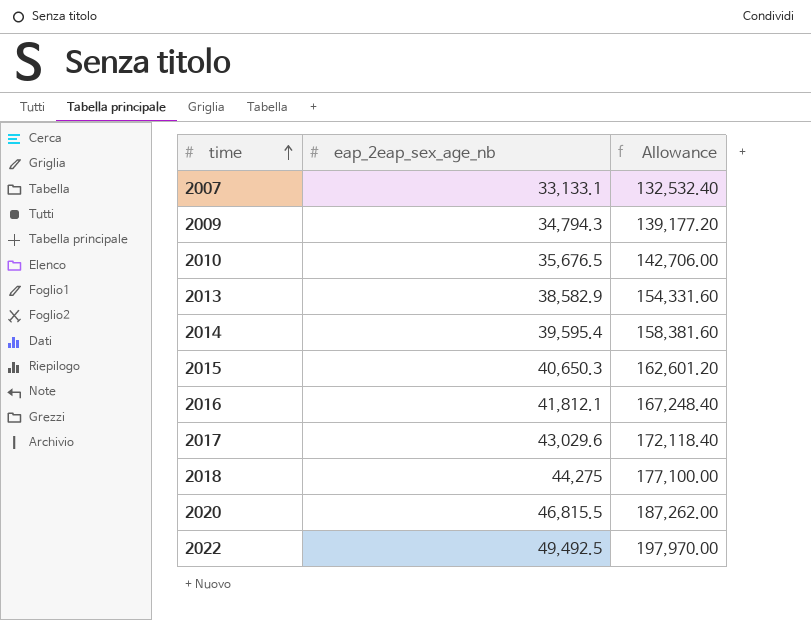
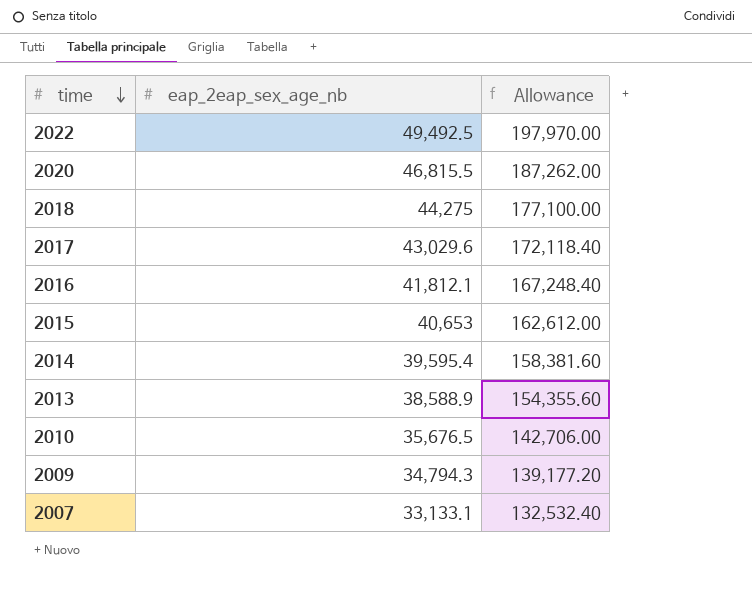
row order: time ascending -> time descending
2015 | eap_2eap_sex_age_nb: 40,650.3 -> 40,653
2015 | Allowance: 162,601.20 -> 162,612.00
2013 | eap_2eap_sex_age_nb: 38,582.9 -> 38,588.9
2013 | Allowance: 154,331.60 -> 154,355.60

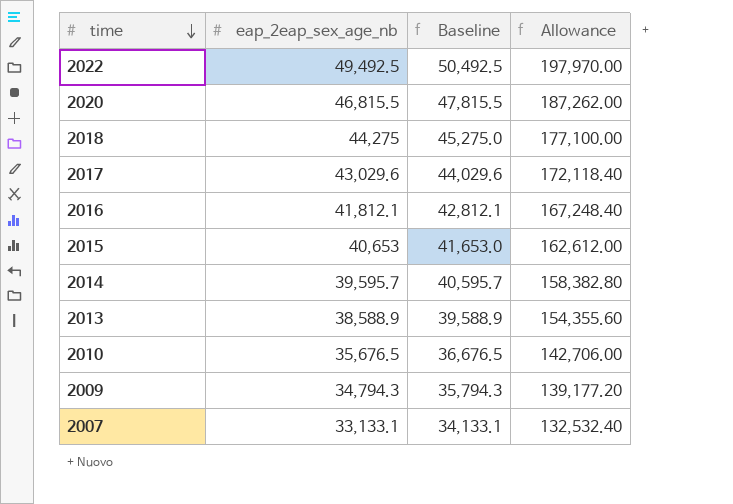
column Baseline | formula: none -> [eap_2eap_sex_age_nb] + 1000
2014 | eap_2eap_sex_age_nb: 39,595.4 -> 39,595.7
2014 | Allowance: 158,381.60 -> 158,382.80

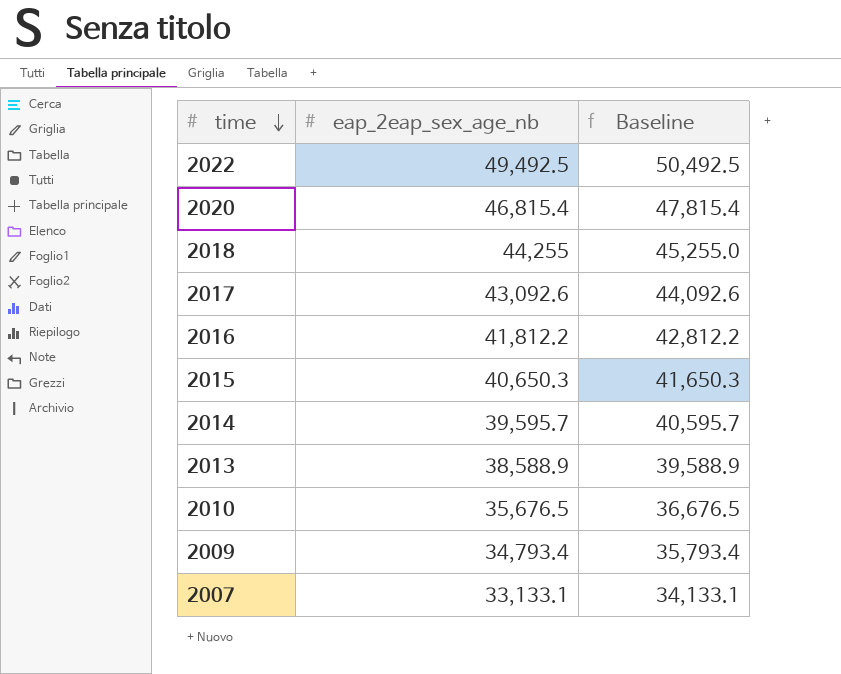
column Allowance | formula: [eap_2eap_sex_age_nb] * 4 -> none
2020 | eap_2eap_sex_age_nb: 46,815.5 -> 46,815.4
2020 | Baseline: 47,815.5 -> 47,815.4
2018 | eap_2eap_sex_age_nb: 44,275 -> 44,255
2018 | Baseline: 45,275.0 -> 45,255.0
2017 | eap_2eap_sex_age_nb: 43,029.6 -> 43,092.6
2017 | Baseline: 44,029.6 -> 44,092.6
2016 | eap_2eap_sex_age_nb: 41,812.1 -> 41,812.2
2016 | Baseline: 42,812.1 -> 42,812.2
2015 | eap_2eap_sex_age_nb: 40,653 -> 40,650.3
2015 | Baseline: 41,653.0 -> 41,650.3
2009 | eap_2eap_sex_age_nb: 34,794.3 -> 34,793.4
2009 | Baseline: 35,794.3 -> 35,793.4

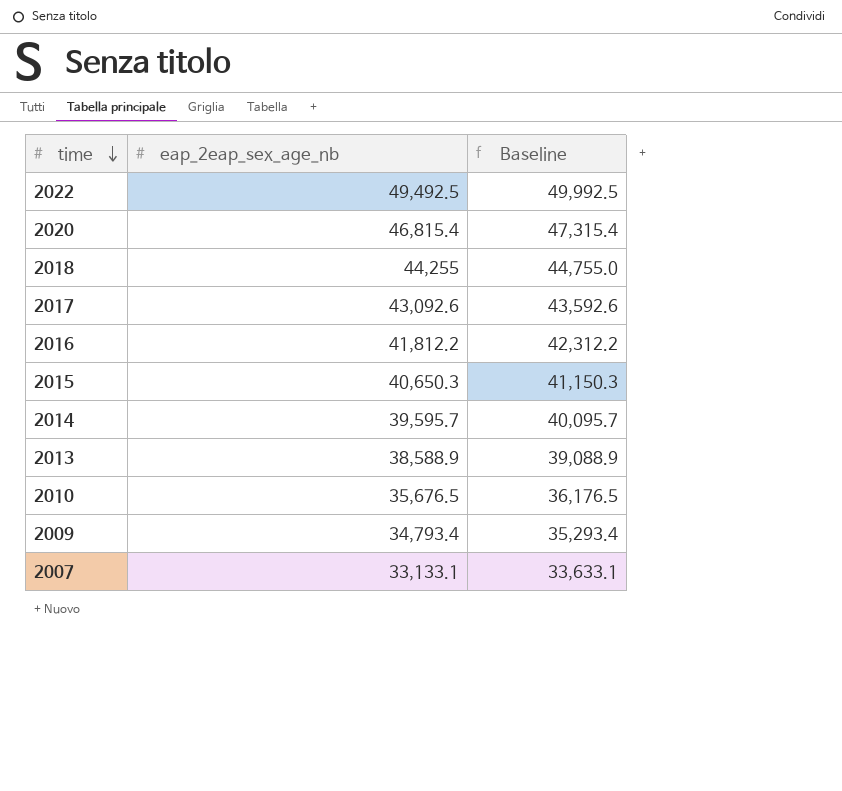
column Baseline | formula: [eap_2eap_sex_age_nb] + 1000 -> [eap_2eap_sex_age_nb] + 500

